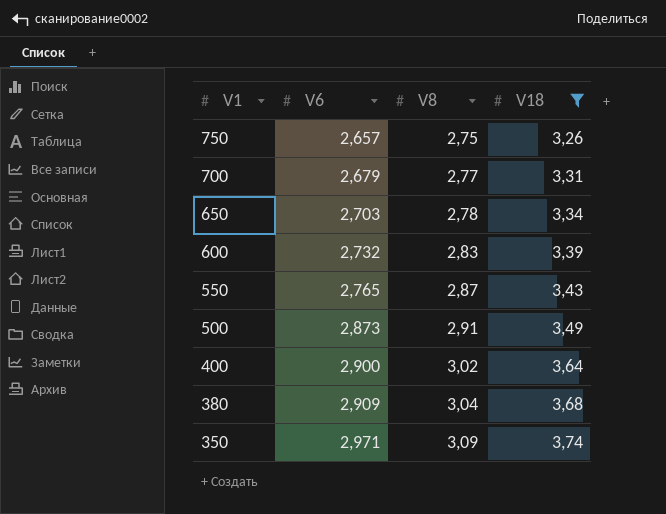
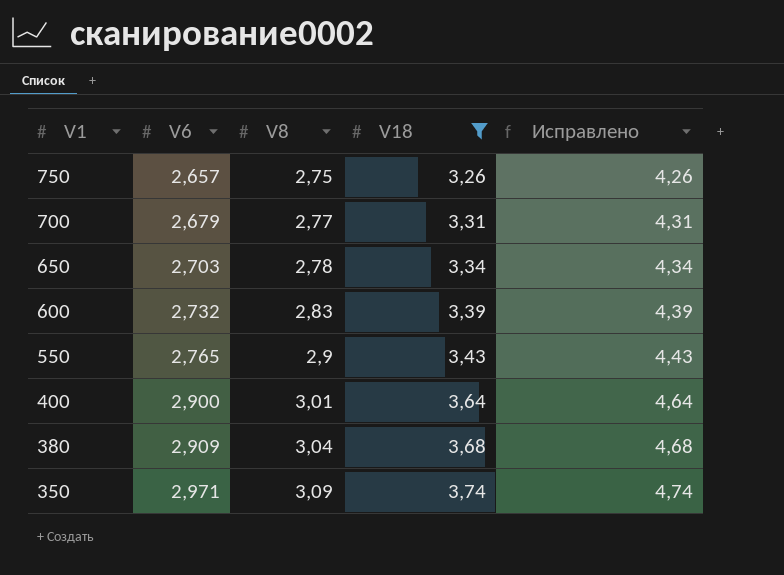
column Исправлено | formula: none -> [V18] + 1
row 500: 2,873 | 2,91 | 3,49 -> none
550 | V8: 2,87 -> 2,9
400 | V8: 3,02 -> 3,01

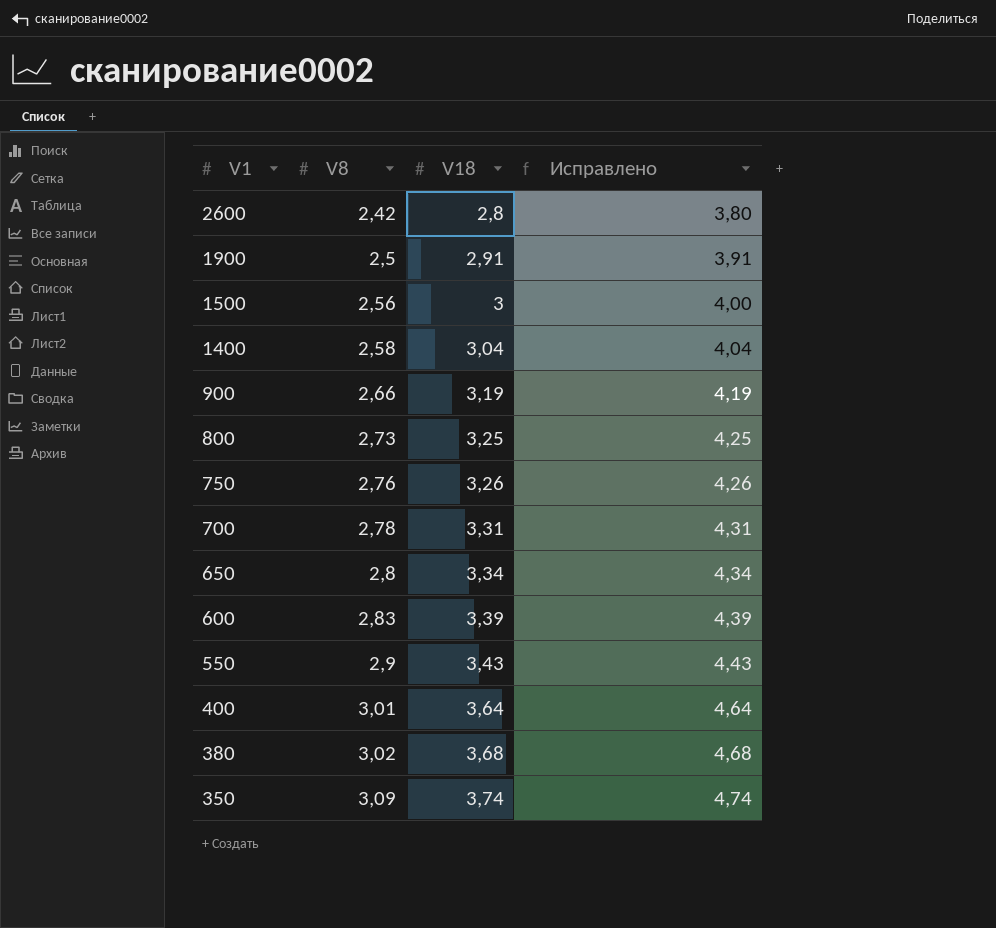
filter: V18 >= 3,26 -> none
column V6 | position: 2 -> none
750 | V8: 2,75 -> 2,76
700 | V8: 2,77 -> 2,78
650 | V8: 2,78 -> 2,8
380 | V8: 3,04 -> 3,02

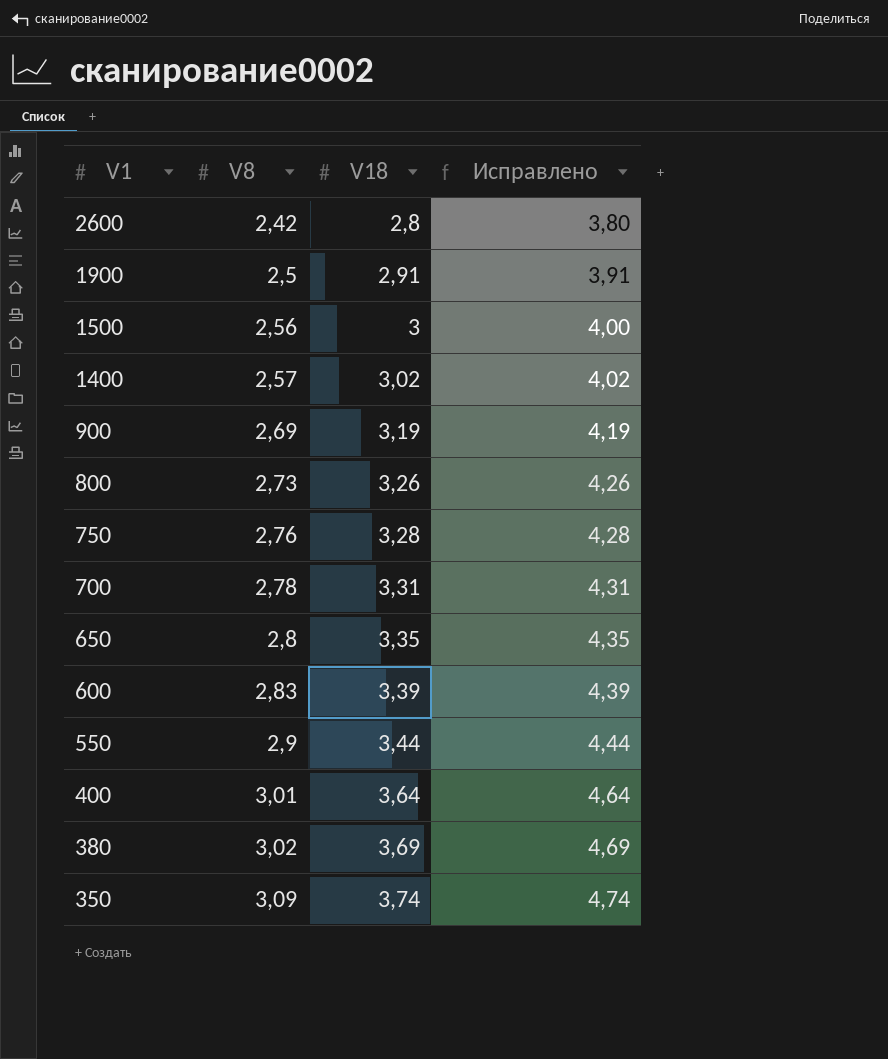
1400 | V8: 2,58 -> 2,57
1400 | V18: 3,04 -> 3,02
1400 | Исправлено: 4,04 -> 4,02
900 | V8: 2,66 -> 2,69
800 | V18: 3,25 -> 3,26
800 | Исправлено: 4,25 -> 4,26
750 | V18: 3,26 -> 3,28
750 | Исправлено: 4,26 -> 4,28
650 | V18: 3,34 -> 3,35
650 | Исправлено: 4,34 -> 4,35
550 | V18: 3,43 -> 3,44
550 | Исправлено: 4,43 -> 4,44
380 | V18: 3,68 -> 3,69
380 | Исправлено: 4,68 -> 4,69

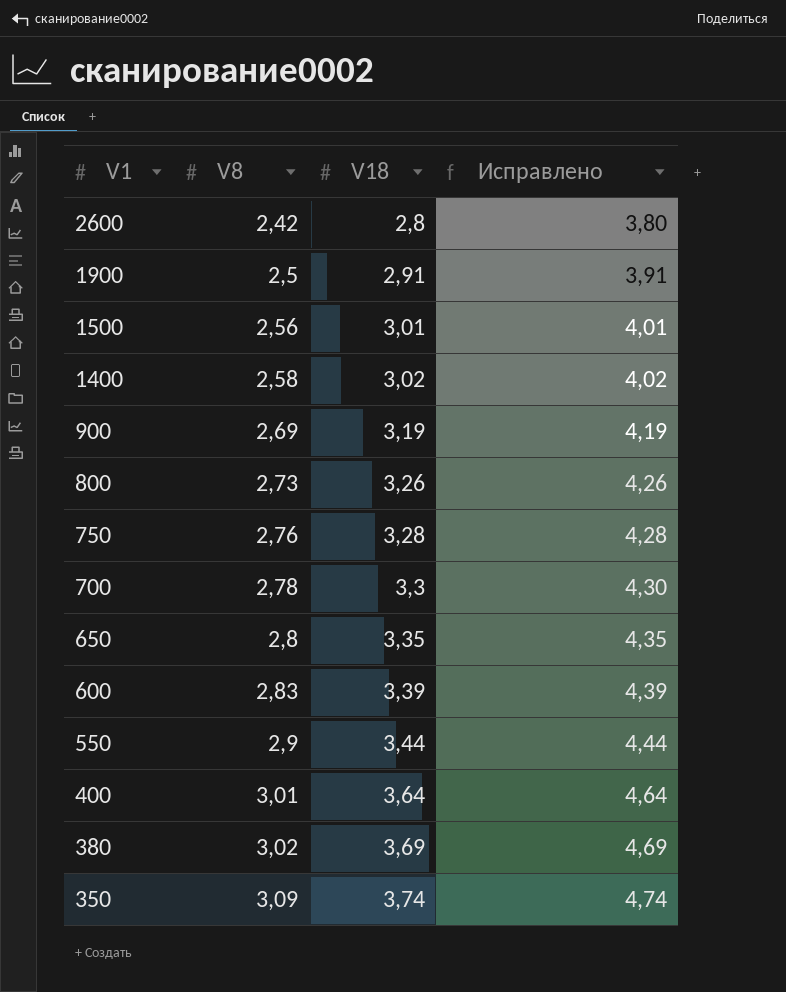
1500 | V18: 3 -> 3,01
1500 | Исправлено: 4,00 -> 4,01
1400 | V8: 2,57 -> 2,58
700 | V18: 3,31 -> 3,3
700 | Исправлено: 4,31 -> 4,30

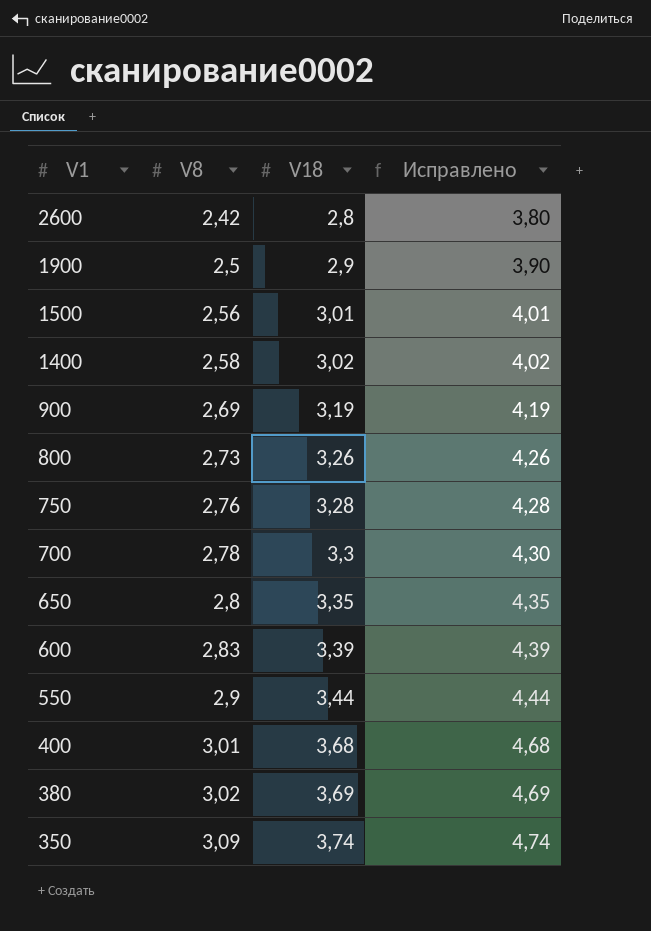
1900 | V18: 2,91 -> 2,9
1900 | Исправлено: 3,91 -> 3,90
400 | V18: 3,64 -> 3,68
400 | Исправлено: 4,64 -> 4,68

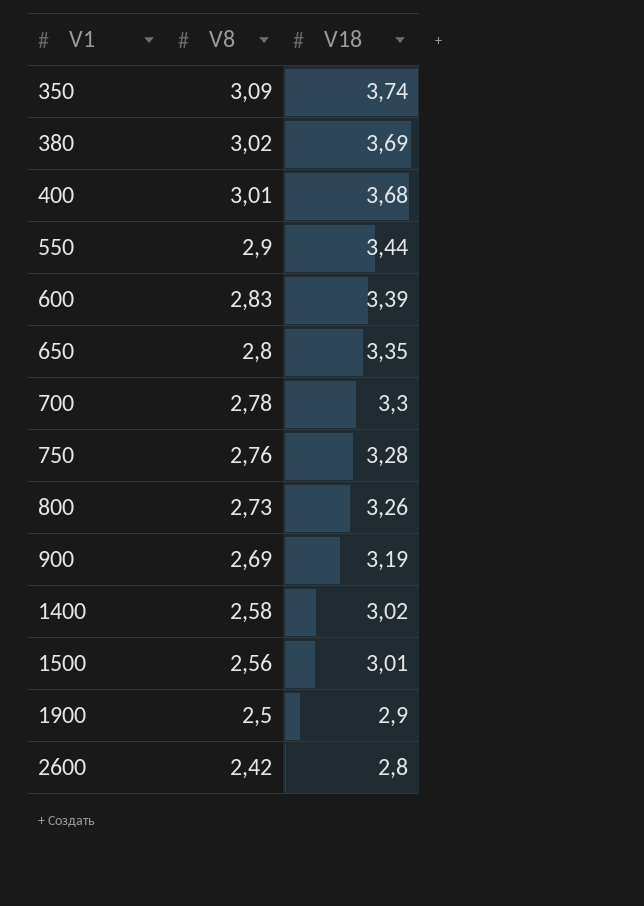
row order: V1 descending -> V1 ascending
column Исправлено | formula: [V18] + 1 -> none

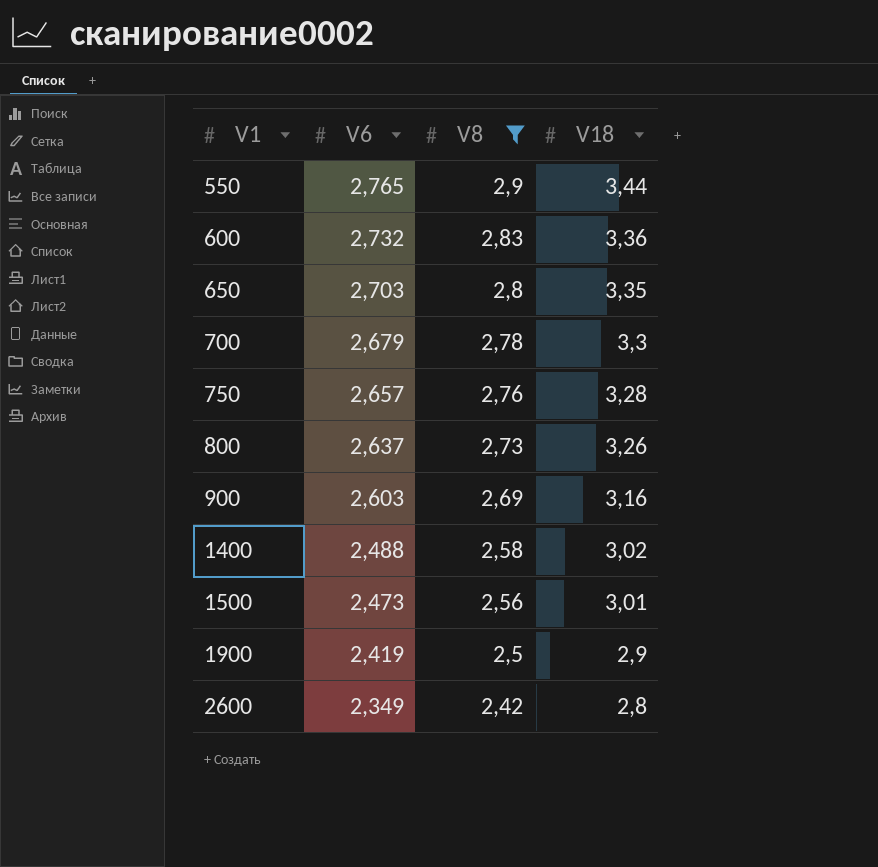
filter: none -> V8 <= 2,9
column V6 | position: none -> 2
600 | V18: 3,39 -> 3,36
900 | V18: 3,19 -> 3,16

